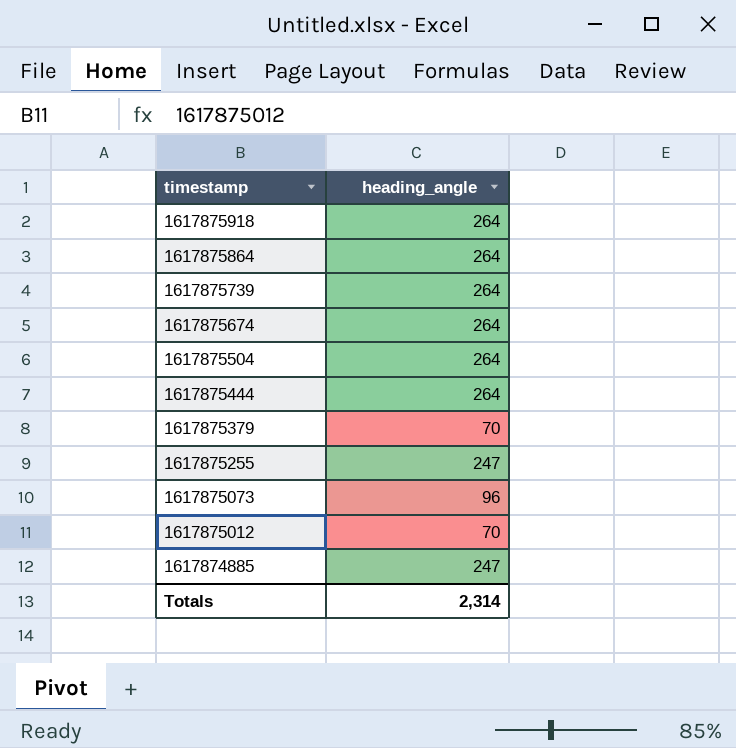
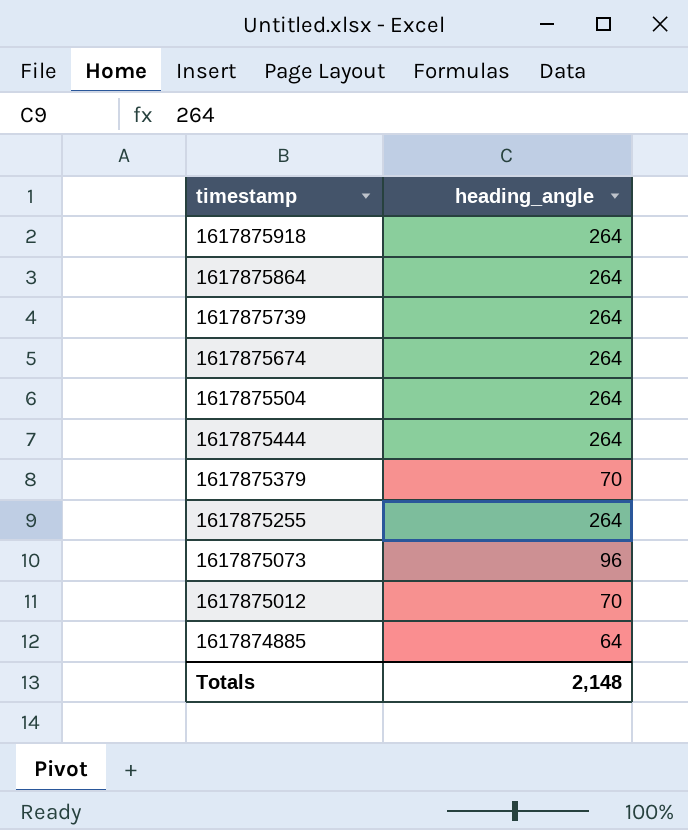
1617875255 | heading_angle: 247 -> 264
1617874885 | heading_angle: 247 -> 64
Totals | heading_angle: 2,314 -> 2,148

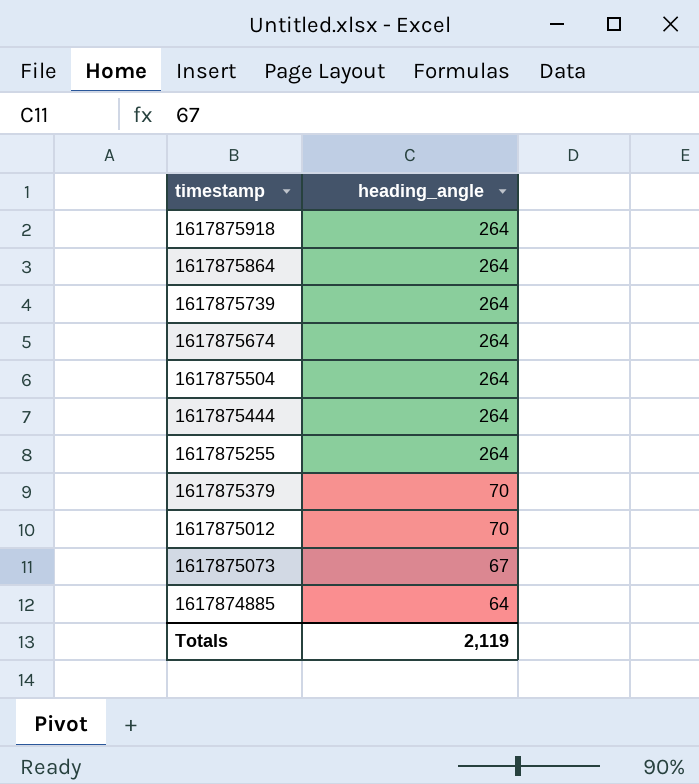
row order: timestamp descending -> heading_angle descending
1617875073 | heading_angle: 96 -> 67
Totals | heading_angle: 2,148 -> 2,119

